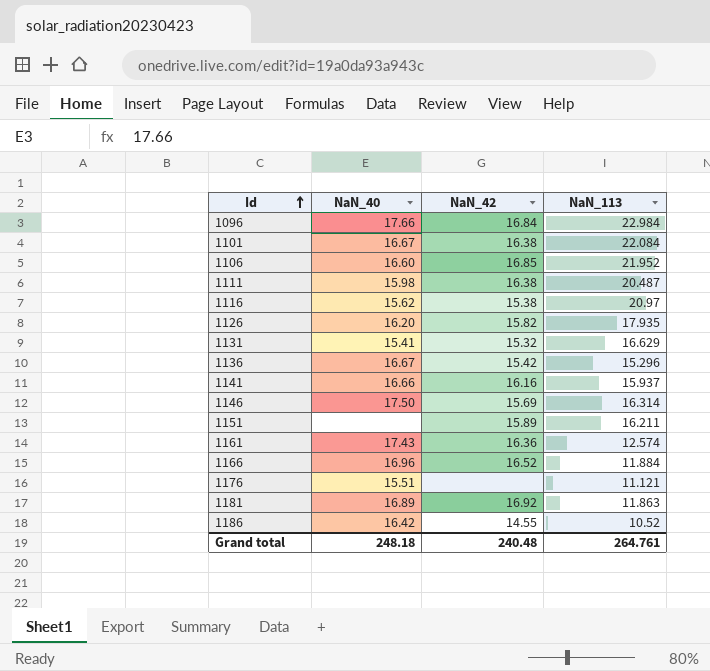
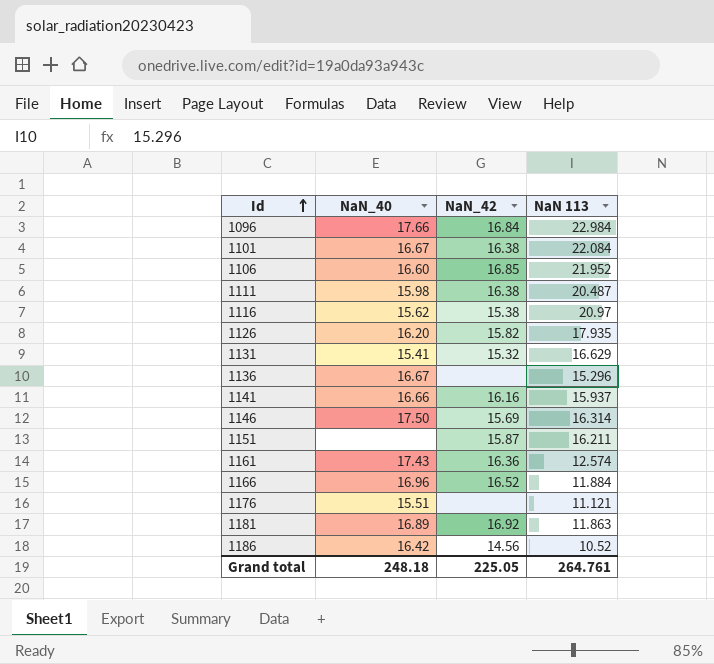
column name: NaN_113 -> NaN 113
1136 | NaN_42: 15.42 -> none
1151 | NaN_42: 15.89 -> 15.87
1186 | NaN_42: 14.55 -> 14.56
Grand total | NaN_42: 240.48 -> 225.05

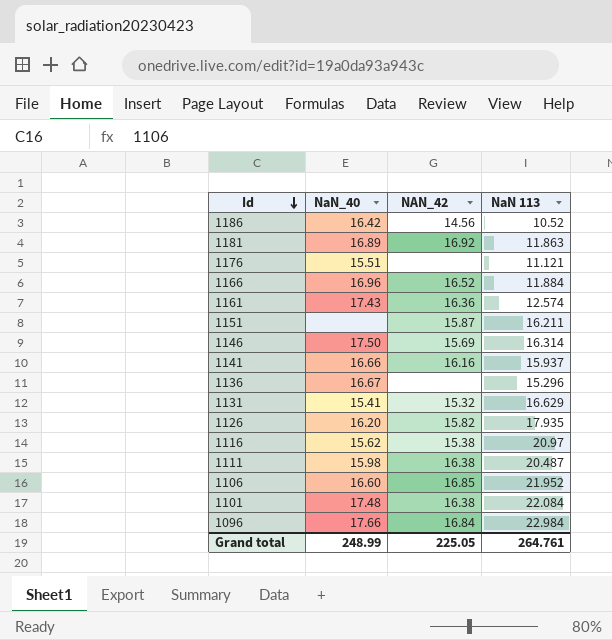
row order: Id ascending -> Id descending
column name: NaN_42 -> NAN_42
1101 | NaN_40: 16.67 -> 17.48
Grand total | NaN_40: 248.18 -> 248.99

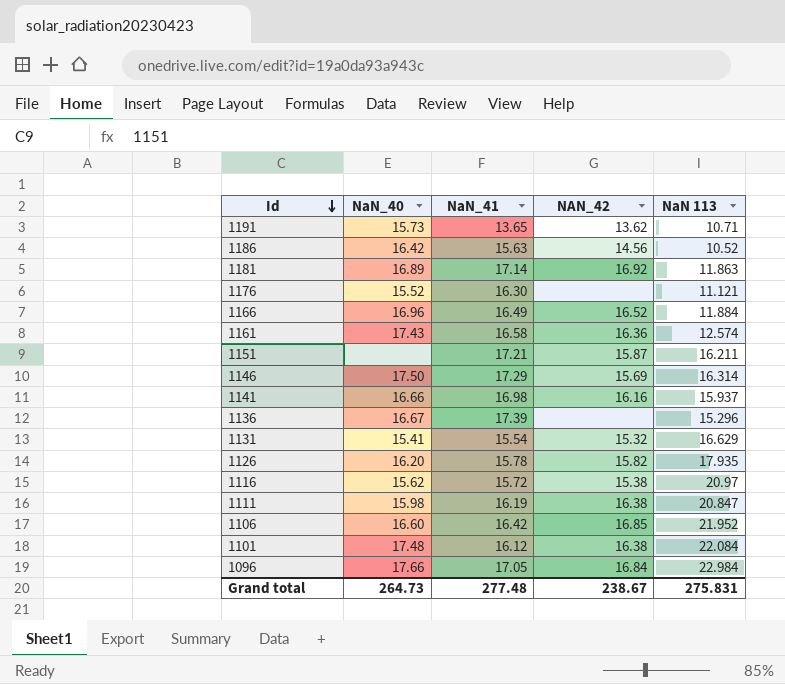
column NaN_41 | position: none -> 3
row 1191: none -> 15.73 | 13.65 | 13.62 | 10.71
1176 | NaN_40: 15.51 -> 15.52
1111 | NaN 113: 20.487 -> 20.847
Grand total | NaN_40: 248.99 -> 264.73
Grand total | NAN_42: 225.05 -> 238.67
Grand total | NaN 113: 264.761 -> 275.831

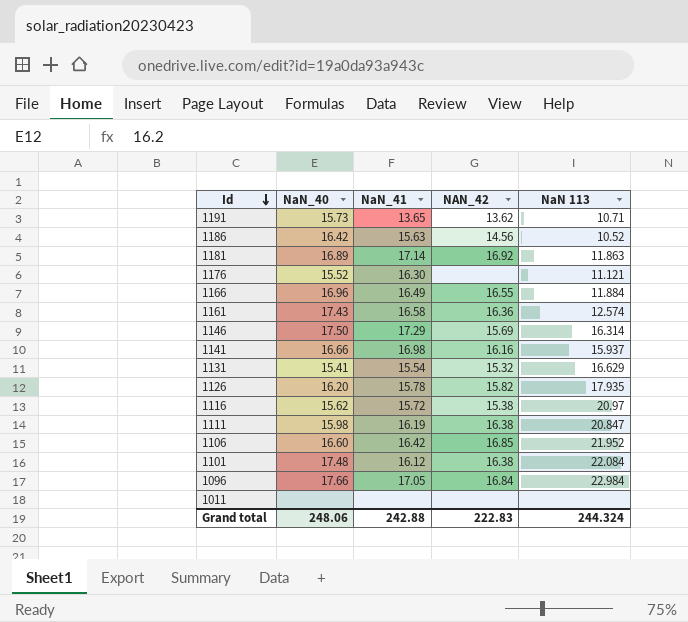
row 1151: none | 17.21 | 15.87 | 16.211 -> none
row 1136: 16.67 | 17.39 | none | 15.296 -> none
1166 | NAN_42: 16.52 -> 16.55
row 1011: none -> none | none | none | none
Grand total | NaN_40: 264.73 -> 248.06
Grand total | NaN_41: 277.48 -> 242.88
Grand total | NAN_42: 238.67 -> 222.83
Grand total | NaN 113: 275.831 -> 244.324

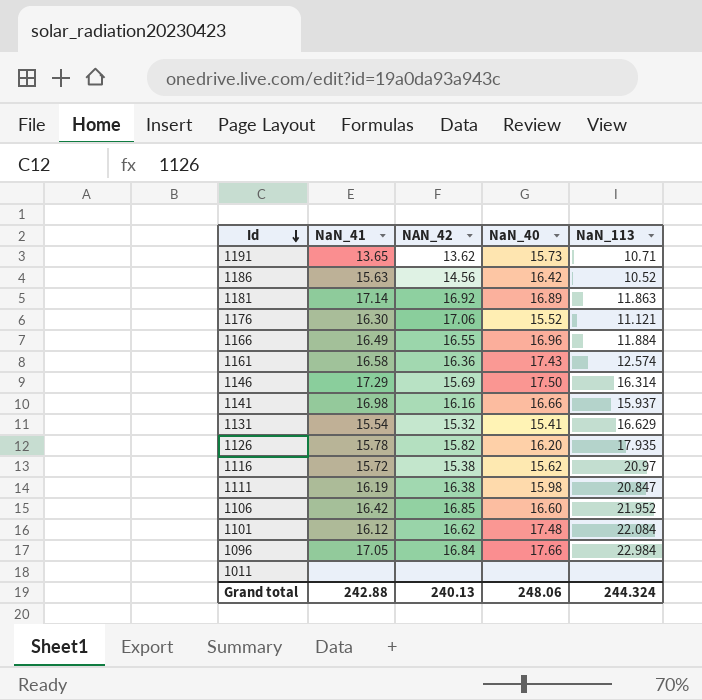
column NaN_40 | position: 2 -> 4
column name: NaN 113 -> NaN_113
1176 | NAN_42: none -> 17.06
1101 | NAN_42: 16.38 -> 16.62
Grand total | NAN_42: 222.83 -> 240.13

